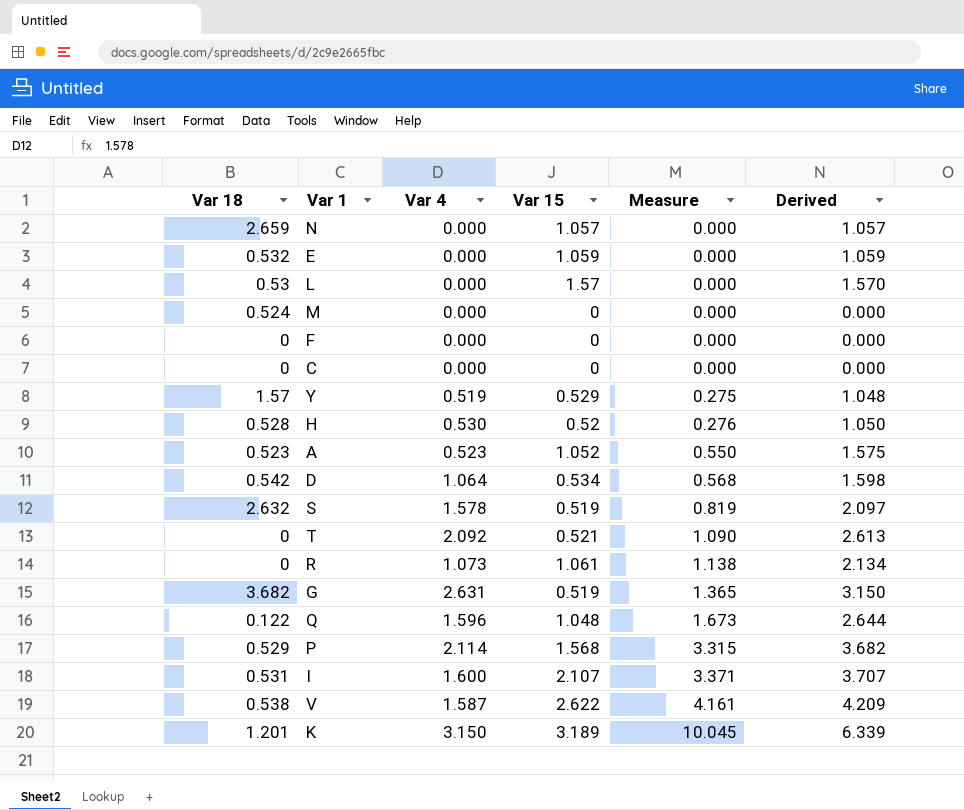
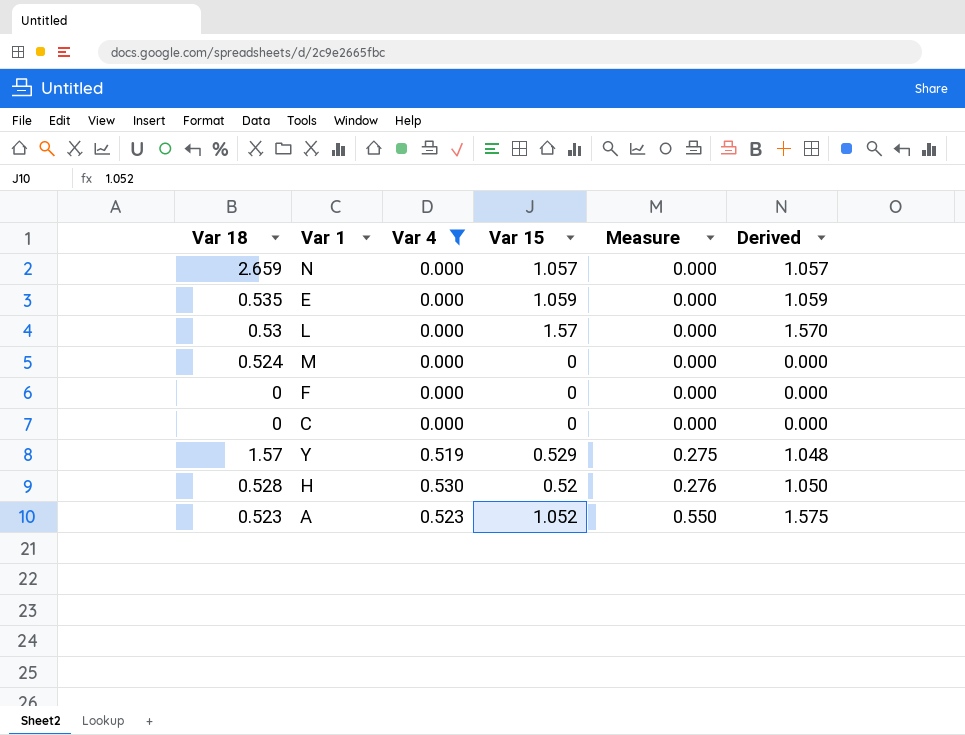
filter: none -> Var 4 <= 0.530
E | Var 18: 0.532 -> 0.535

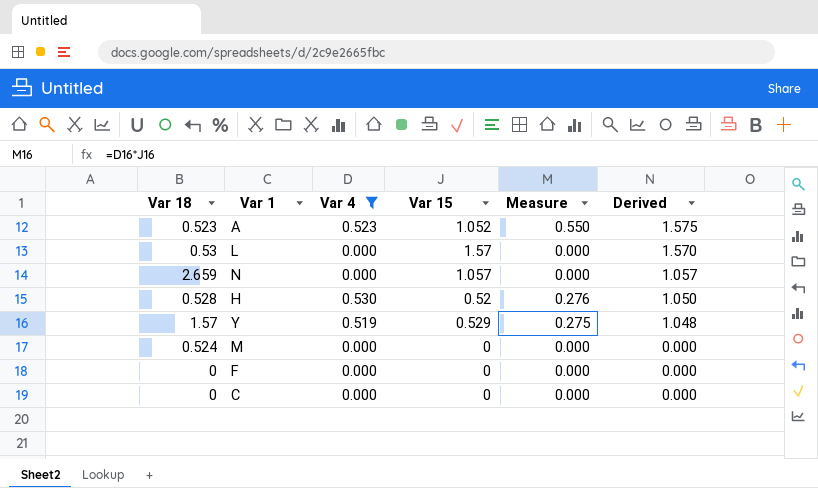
row order: Measure ascending -> Derived descending
row E: 0.535 | 0.000 | 1.059 | 0.000 | 1.059 -> none

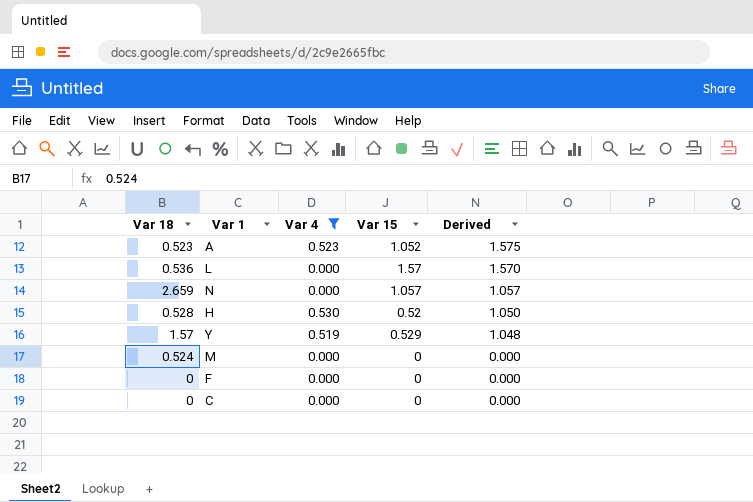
column Measure | formula: [Var 4] * [Var 15] -> none
L | Var 18: 0.53 -> 0.536

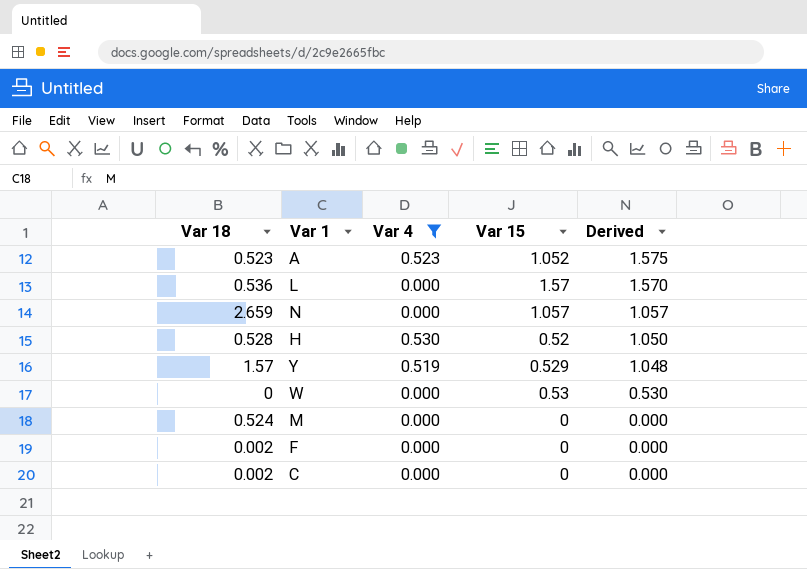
row W: none -> 0 | 0.000 | 0.53 | 0.530
F | Var 18: 0 -> 0.002
C | Var 18: 0 -> 0.002

